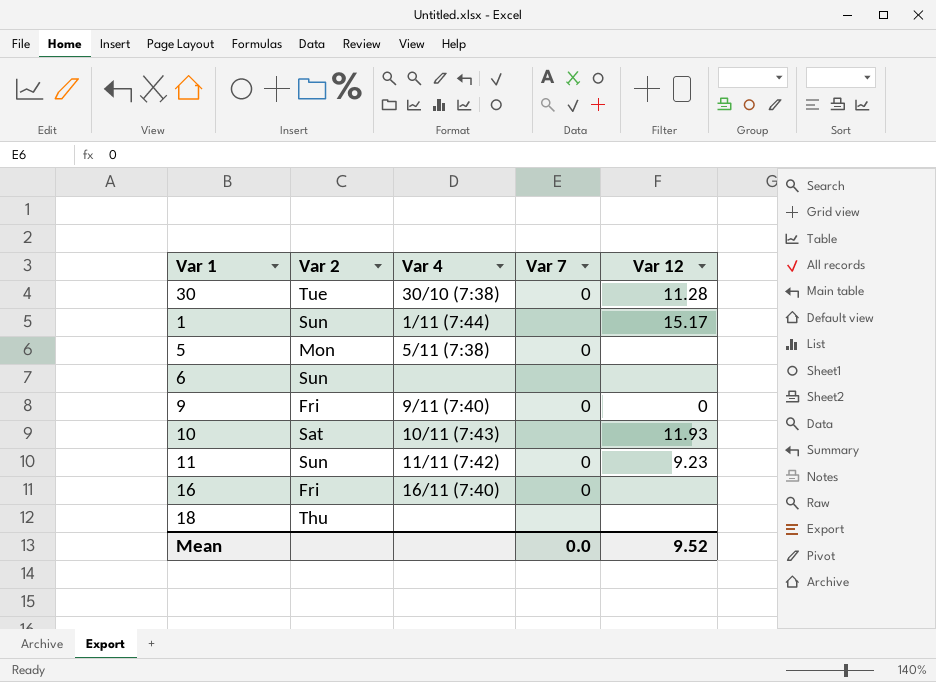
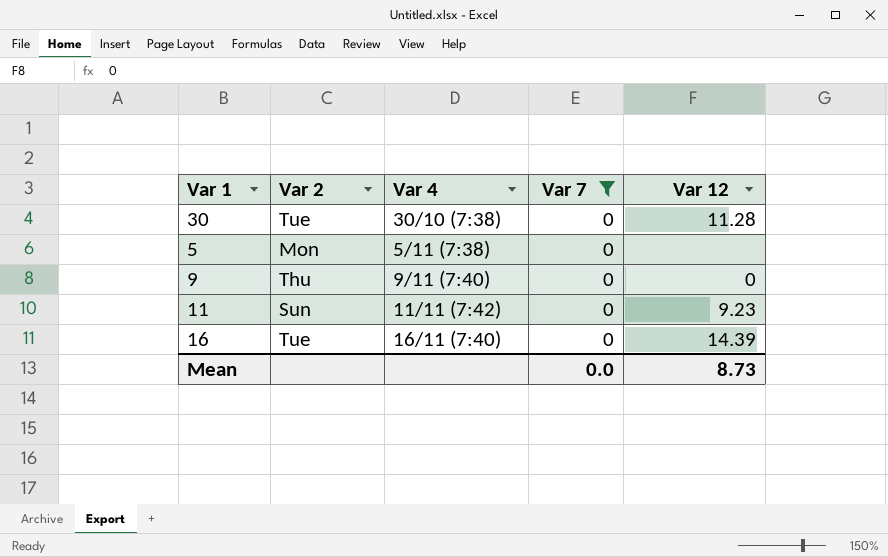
filter: none -> Var 7 = 0
9 | Var 2: Fri -> Thu
16 | Var 2: Fri -> Tue
16 | Var 12: none -> 14.39
Mean | Var 12: 9.52 -> 8.73

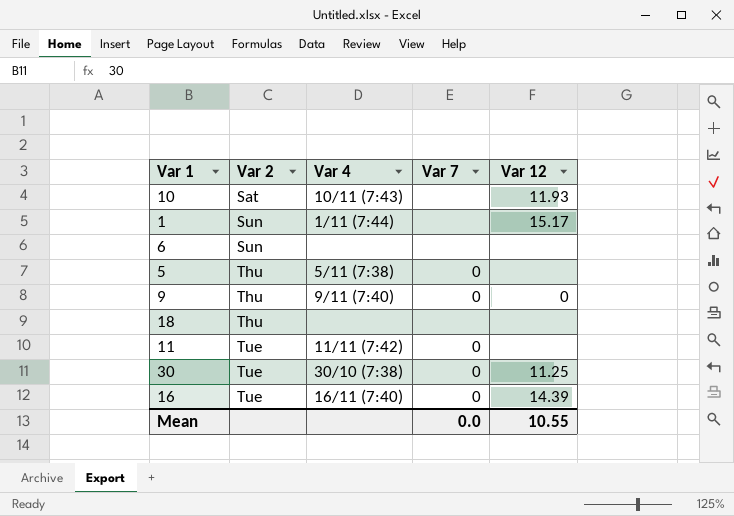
filter: Var 7 = 0 -> none
row order: none -> Var 2 ascending
5 | Var 2: Mon -> Thu
11 | Var 2: Sun -> Tue
11 | Var 12: 9.23 -> none
30 | Var 12: 11.28 -> 11.25
Mean | Var 12: 8.73 -> 10.55

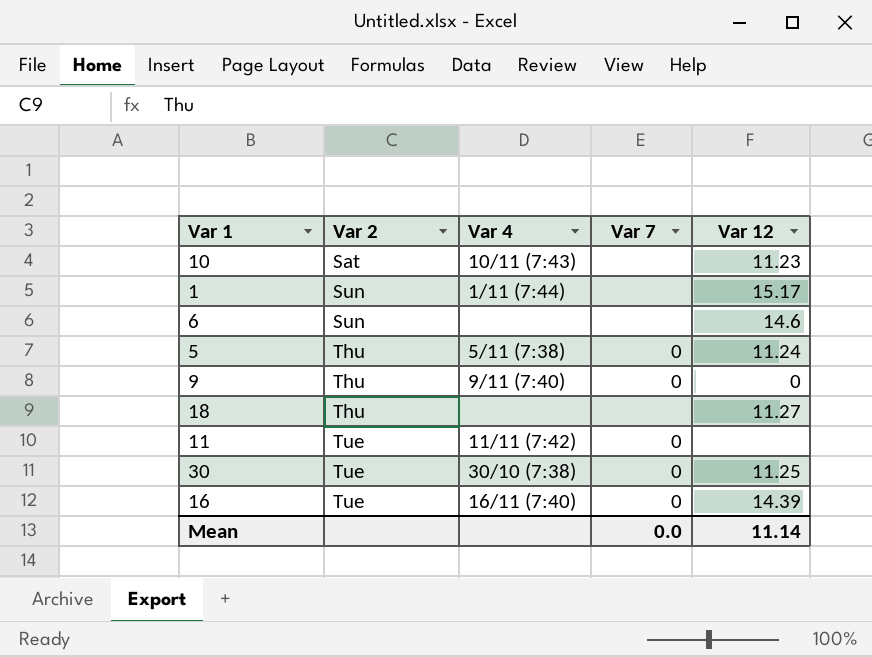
10 | Var 12: 11.93 -> 11.23
6 | Var 12: none -> 14.6
5 | Var 12: none -> 11.24
18 | Var 12: none -> 11.27
Mean | Var 12: 10.55 -> 11.14

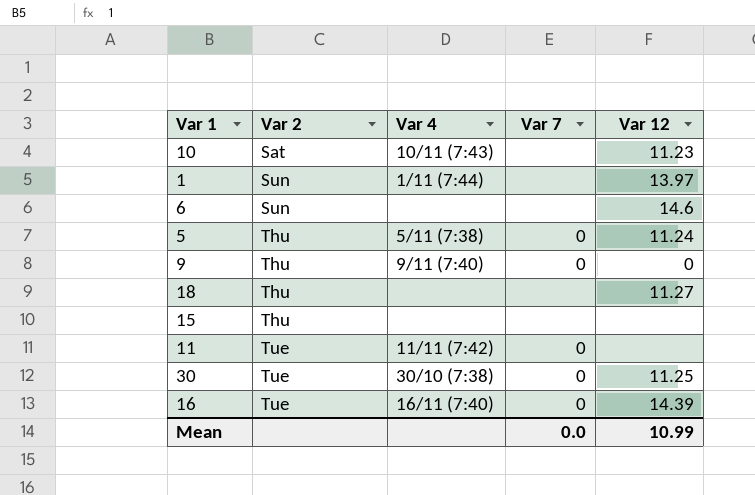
1 | Var 12: 15.17 -> 13.97
row 15: none -> Thu | none | none | none
Mean | Var 12: 11.14 -> 10.99

